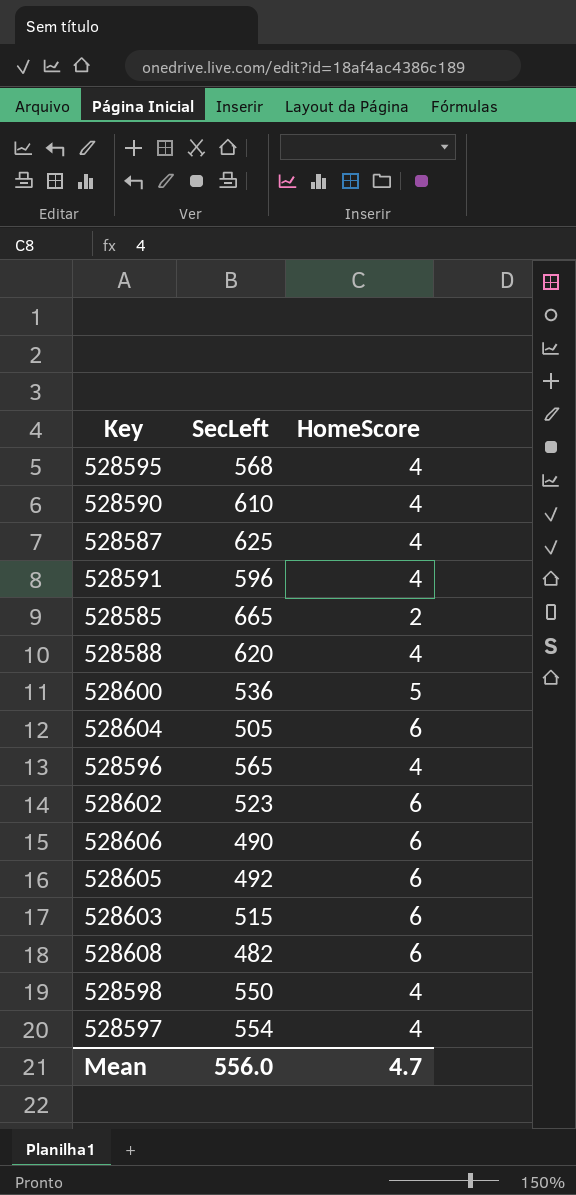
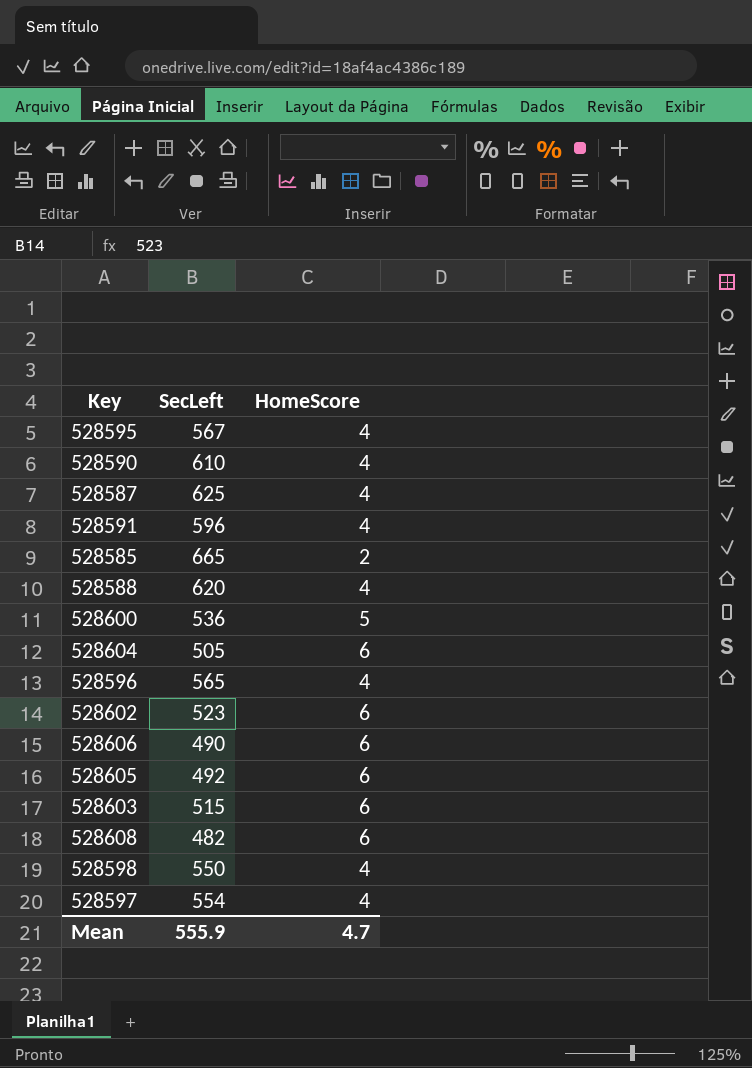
528595 | SecLeft: 568 -> 567
Mean | SecLeft: 556.0 -> 555.9

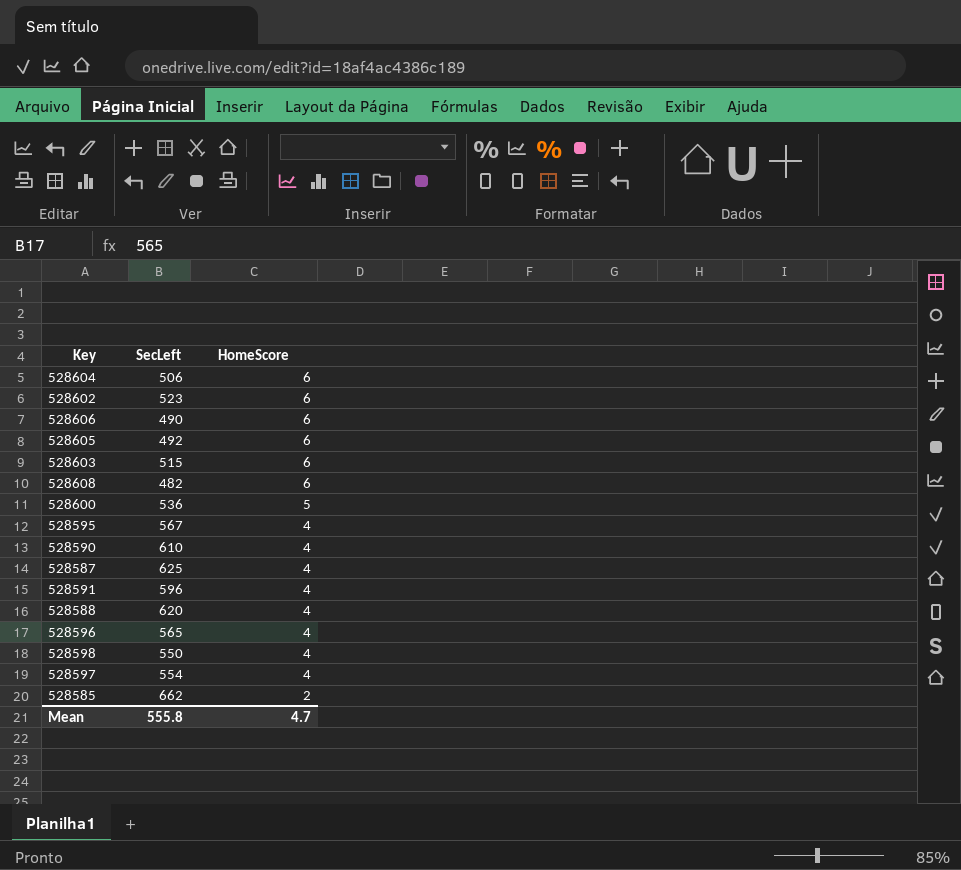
row order: none -> HomeScore descending
528604 | SecLeft: 505 -> 506
528585 | SecLeft: 665 -> 662
Mean | SecLeft: 555.9 -> 555.8

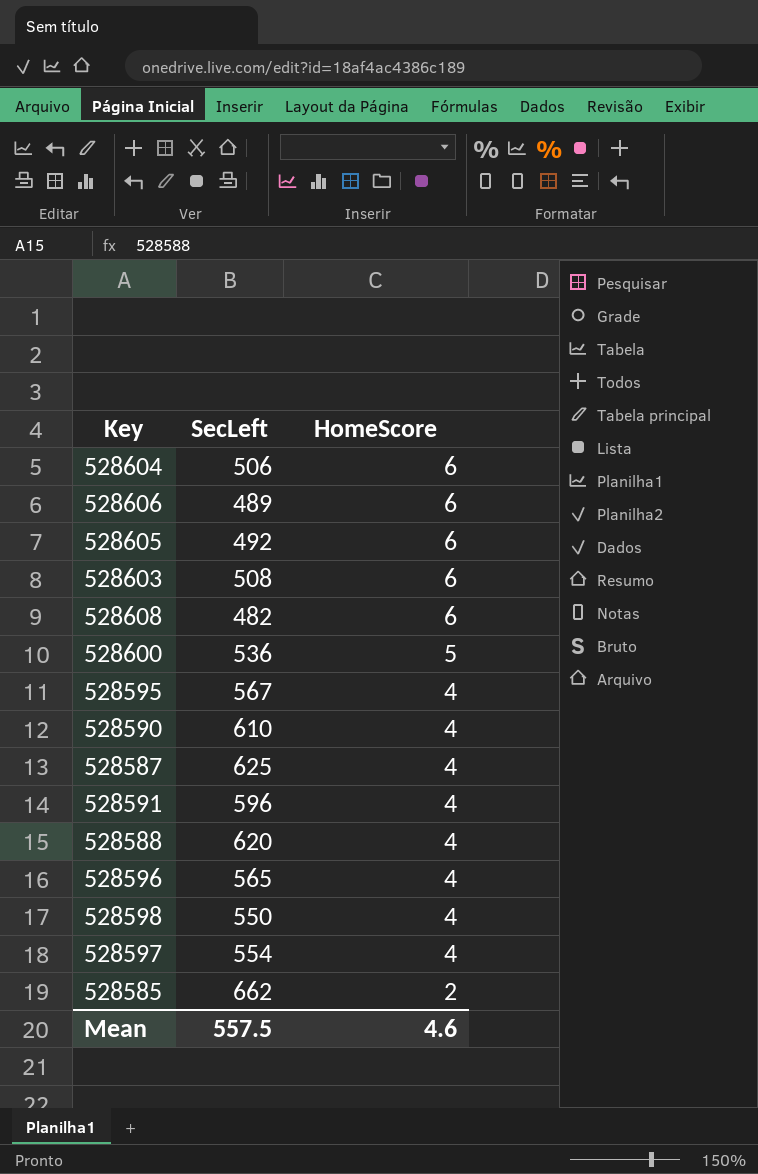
row 528602: 523 | 6 -> none
528606 | SecLeft: 490 -> 489
528603 | SecLeft: 515 -> 508
Mean | SecLeft: 555.8 -> 557.5
Mean | HomeScore: 4.7 -> 4.6

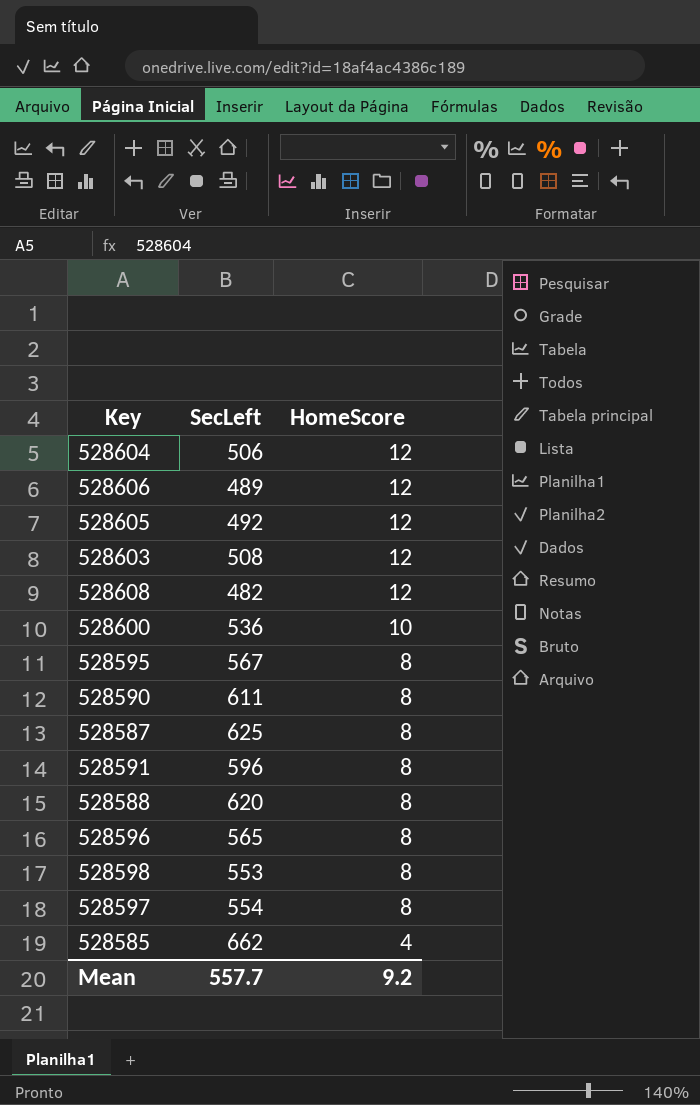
528604 | HomeScore: 6 -> 12
528606 | HomeScore: 6 -> 12
528605 | HomeScore: 6 -> 12
528603 | HomeScore: 6 -> 12
528608 | HomeScore: 6 -> 12
528600 | HomeScore: 5 -> 10
528595 | HomeScore: 4 -> 8
528590 | SecLeft: 610 -> 611
528590 | HomeScore: 4 -> 8
528587 | HomeScore: 4 -> 8
528591 | HomeScore: 4 -> 8
528588 | HomeScore: 4 -> 8
528596 | HomeScore: 4 -> 8
528598 | SecLeft: 550 -> 553
528598 | HomeScore: 4 -> 8
528597 | HomeScore: 4 -> 8
528585 | HomeScore: 2 -> 4
Mean | SecLeft: 557.5 -> 557.7
Mean | HomeScore: 4.6 -> 9.2

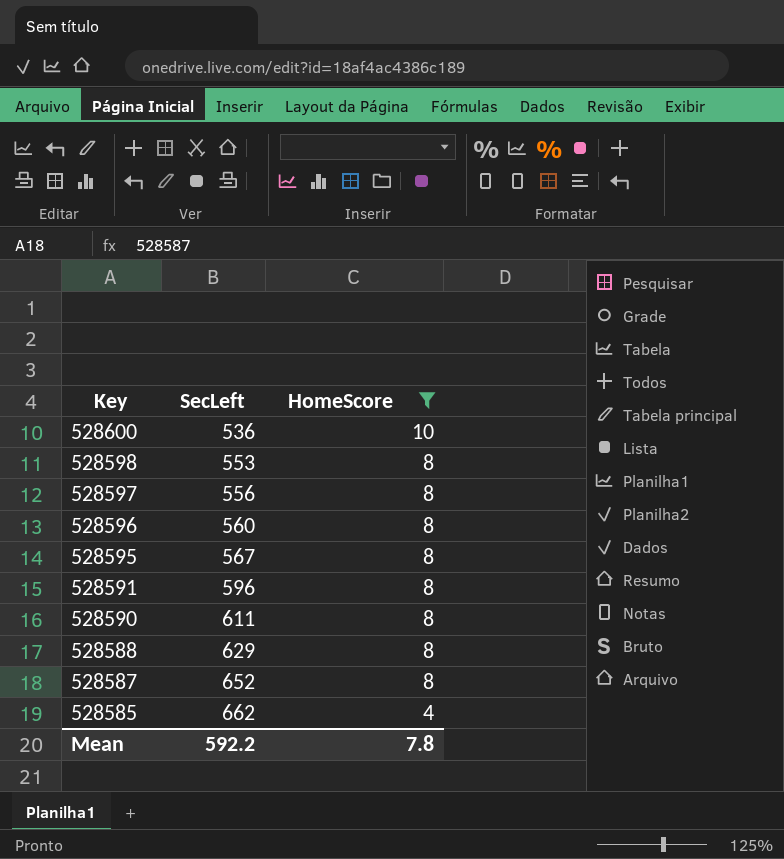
filter: none -> HomeScore != 12
row order: HomeScore descending -> Key descending
528597 | SecLeft: 554 -> 556
528596 | SecLeft: 565 -> 560
528588 | SecLeft: 620 -> 629
528587 | SecLeft: 625 -> 652
Mean | SecLeft: 557.7 -> 592.2
Mean | HomeScore: 9.2 -> 7.8

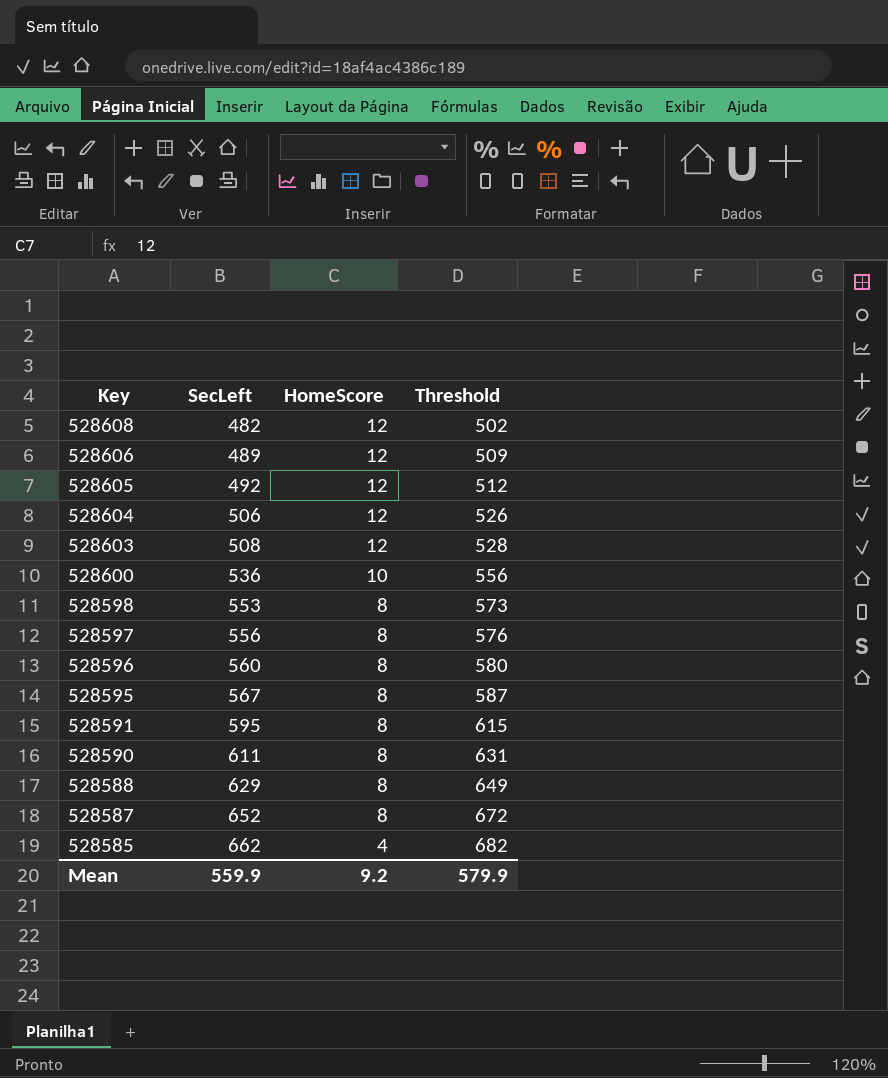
filter: HomeScore != 12 -> none
column Threshold | formula: none -> [SecLeft] + 20
528591 | SecLeft: 596 -> 595
Mean | SecLeft: 592.2 -> 559.9
Mean | HomeScore: 7.8 -> 9.2

